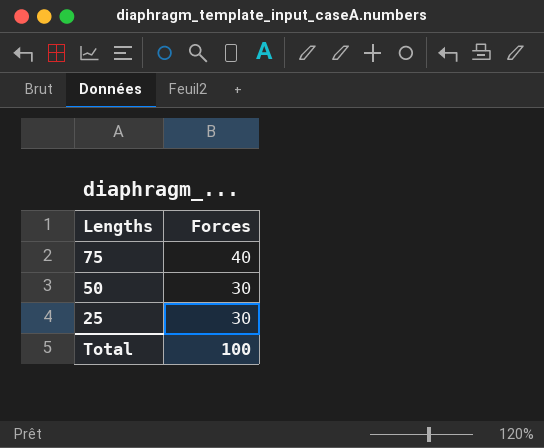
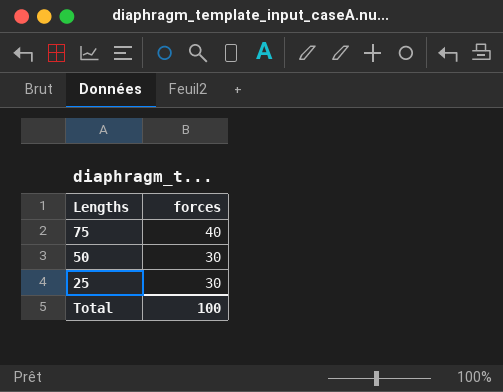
column name: Forces -> forces

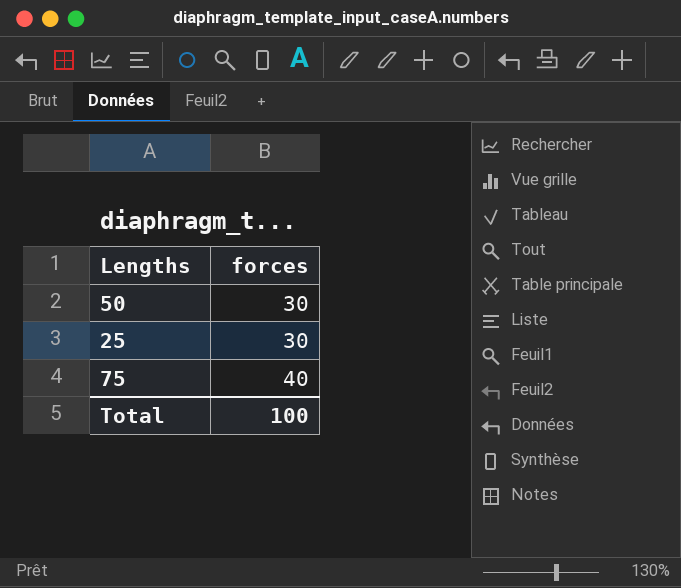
row order: Lengths descending -> forces ascending

